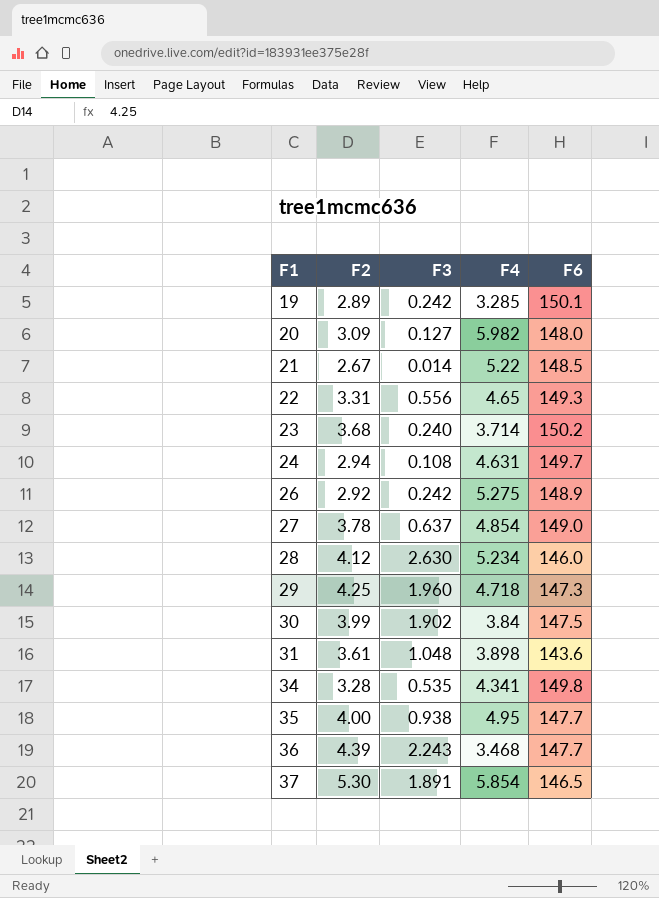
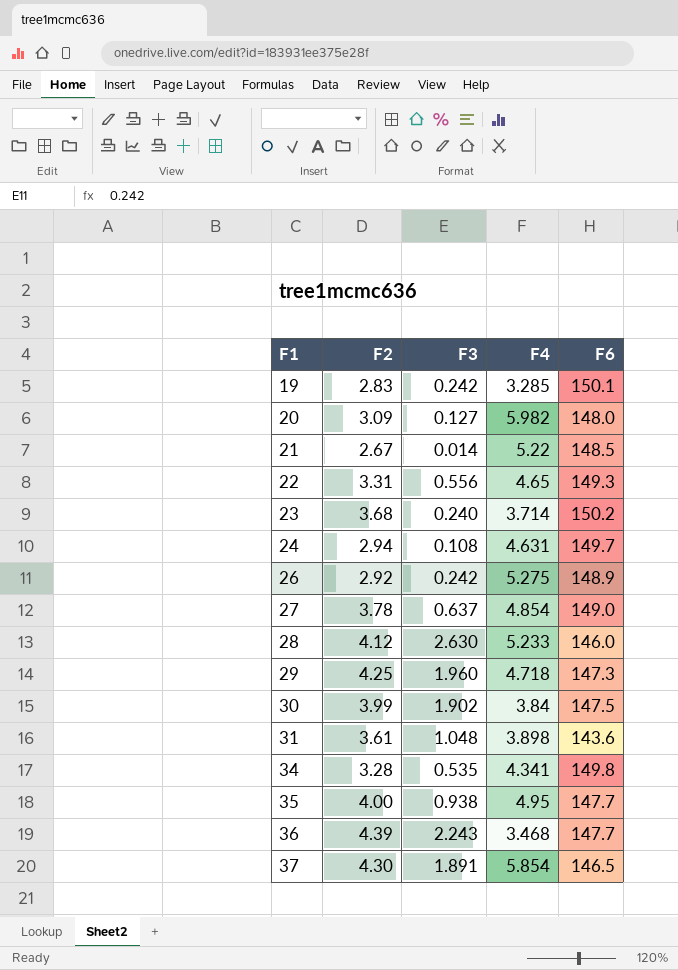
19 | F2: 2.89 -> 2.83
28 | F4: 5.234 -> 5.233
37 | F2: 5.30 -> 4.30

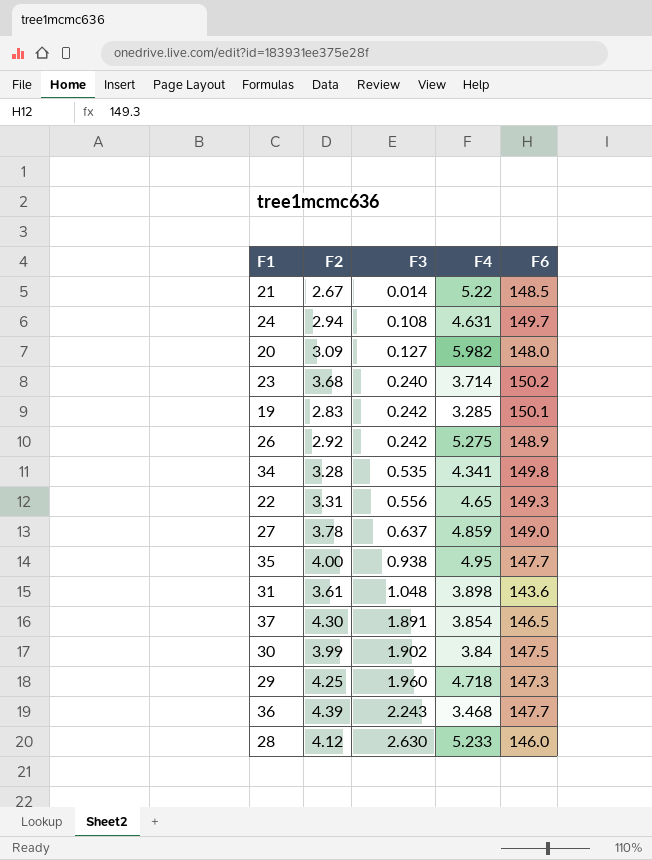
row order: F1 ascending -> F3 ascending
27 | F4: 4.854 -> 4.859
37 | F4: 5.854 -> 3.854

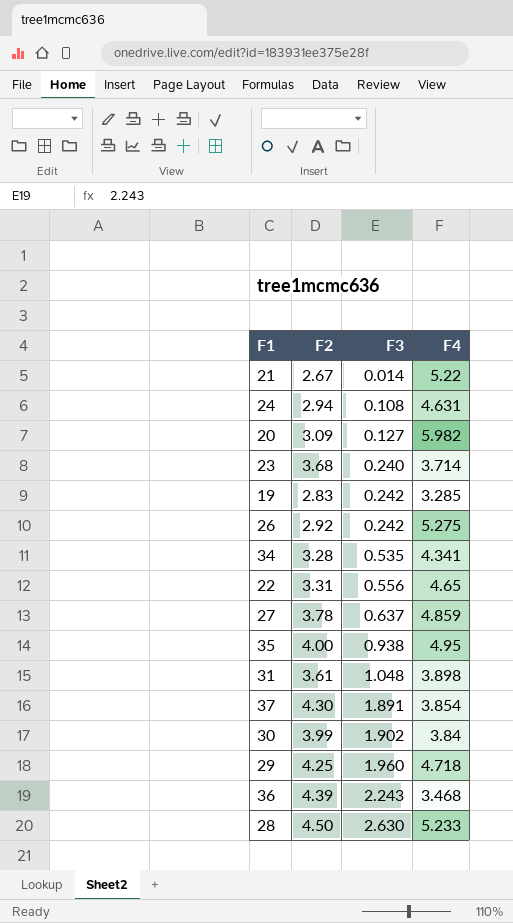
column F6 | position: 5 -> none
28 | F2: 4.12 -> 4.50

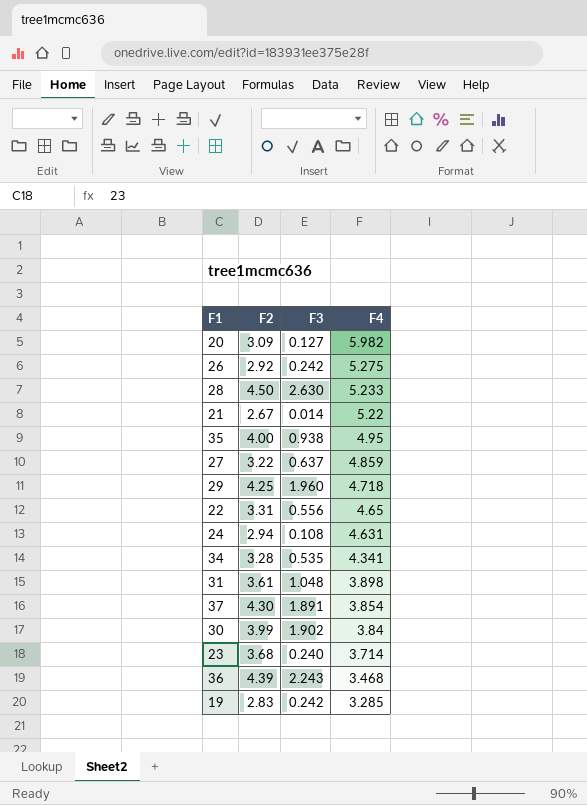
row order: F3 ascending -> F4 descending
27 | F2: 3.78 -> 3.22

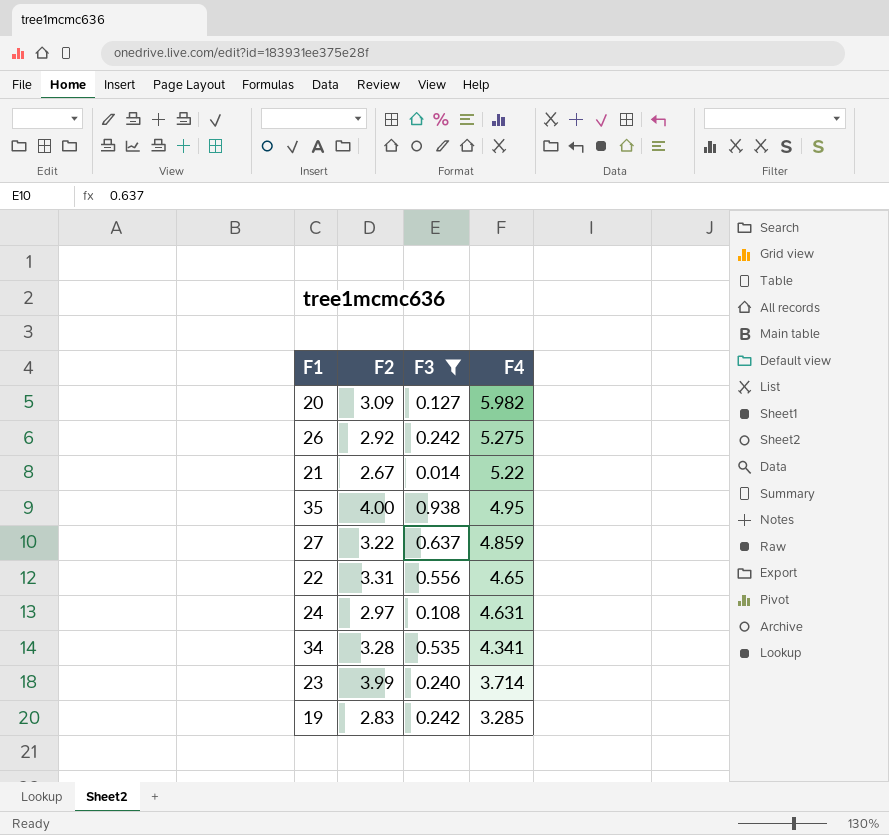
filter: none -> F3 <= 0.938
24 | F2: 2.94 -> 2.97
23 | F2: 3.68 -> 3.99

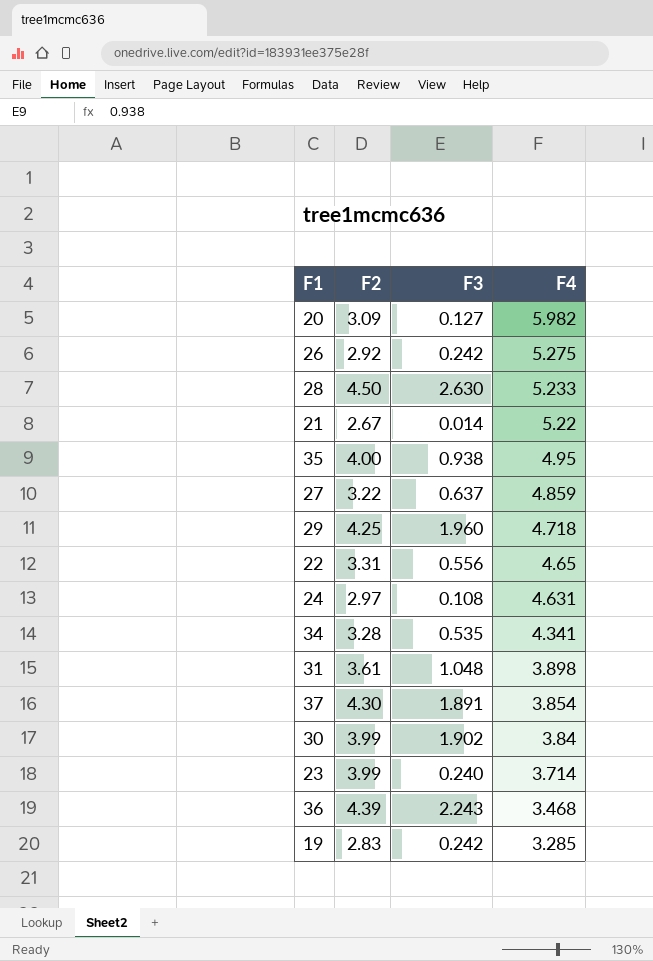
filter: F3 <= 0.938 -> none

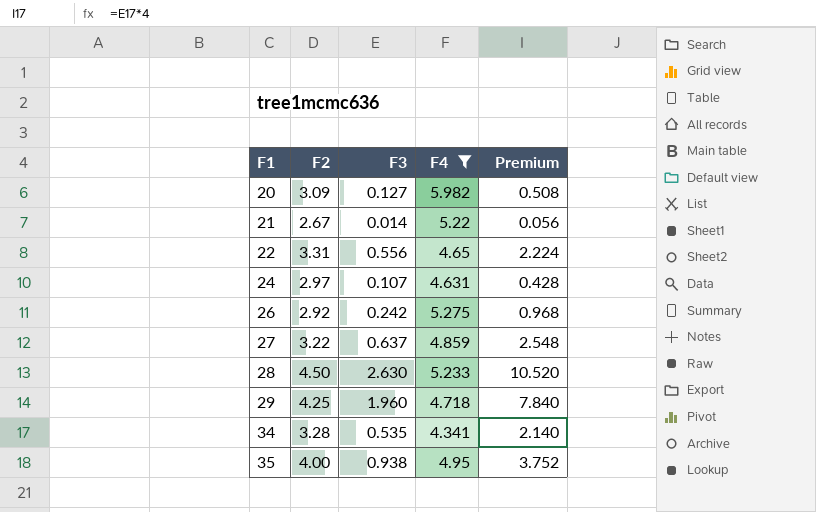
filter: none -> F4 >= 4.341
row order: F4 descending -> F1 ascending
column Premium | formula: none -> [F3] * 4
24 | F3: 0.108 -> 0.107

